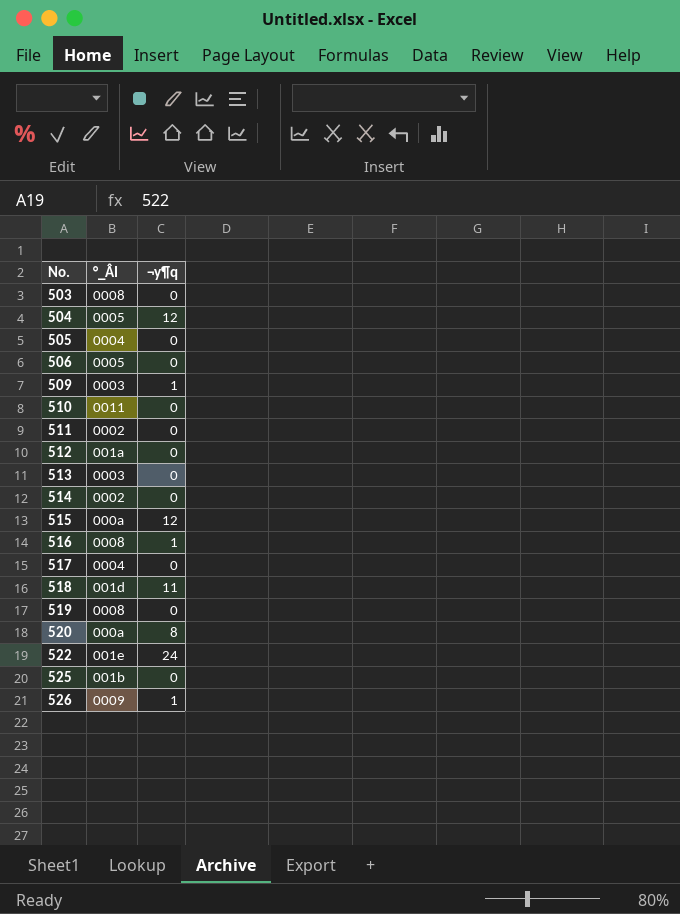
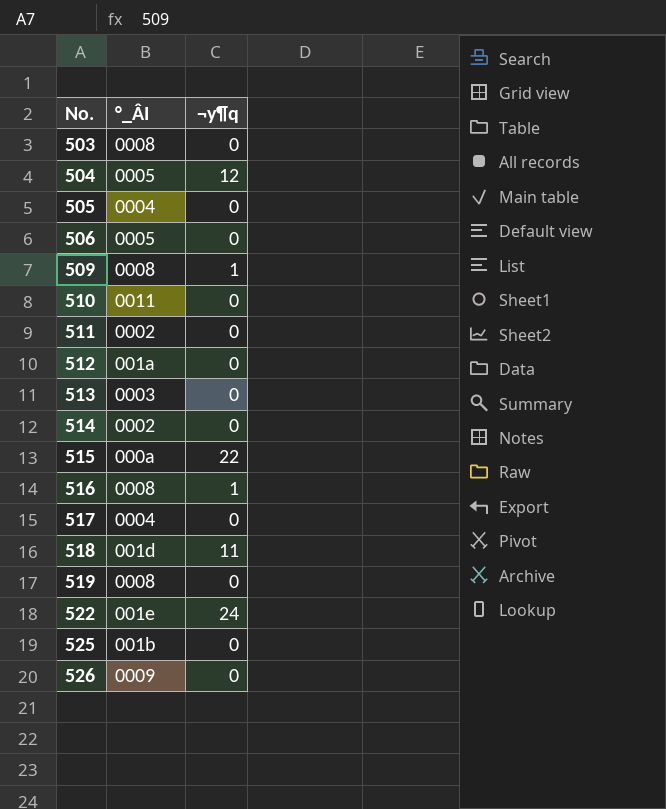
row 520: 000a | 8 -> none
509 | °_ÂI: 0003 -> 0008
515 | ¬y¶q: 12 -> 22
526 | ¬y¶q: 1 -> 0

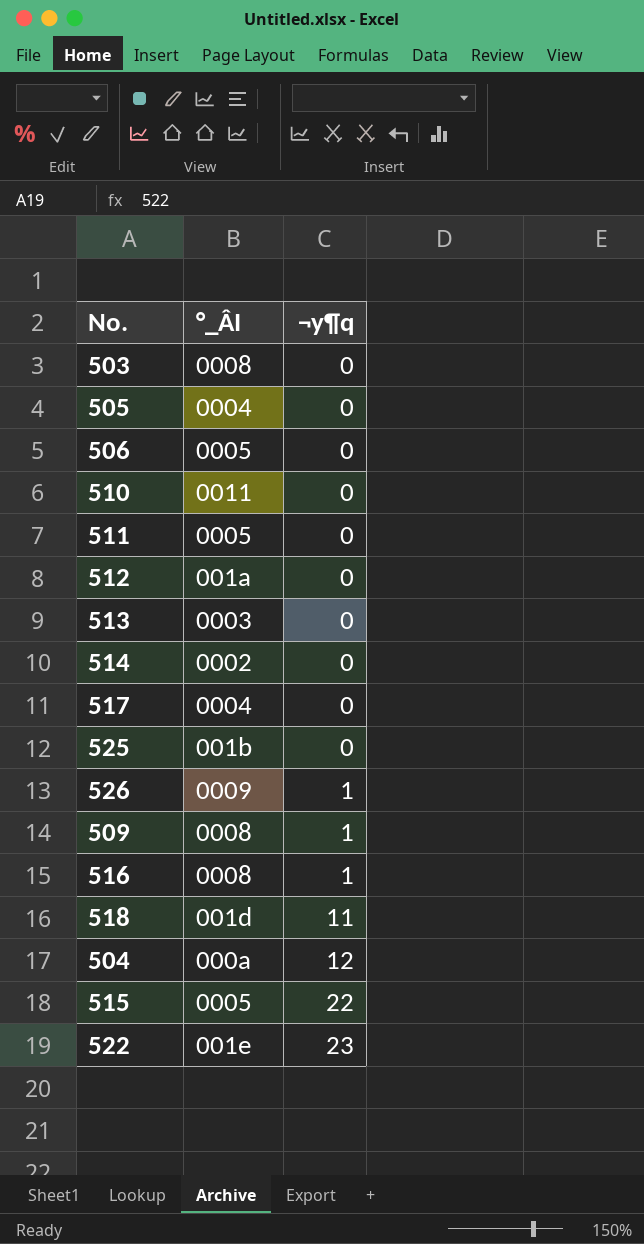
row order: No. ascending -> ¬y¶q ascending
row 519: 0008 | 0 -> none
511 | °_ÂI: 0002 -> 0005
526 | ¬y¶q: 0 -> 1
504 | °_ÂI: 0005 -> 000a
515 | °_ÂI: 000a -> 0005
522 | ¬y¶q: 24 -> 23

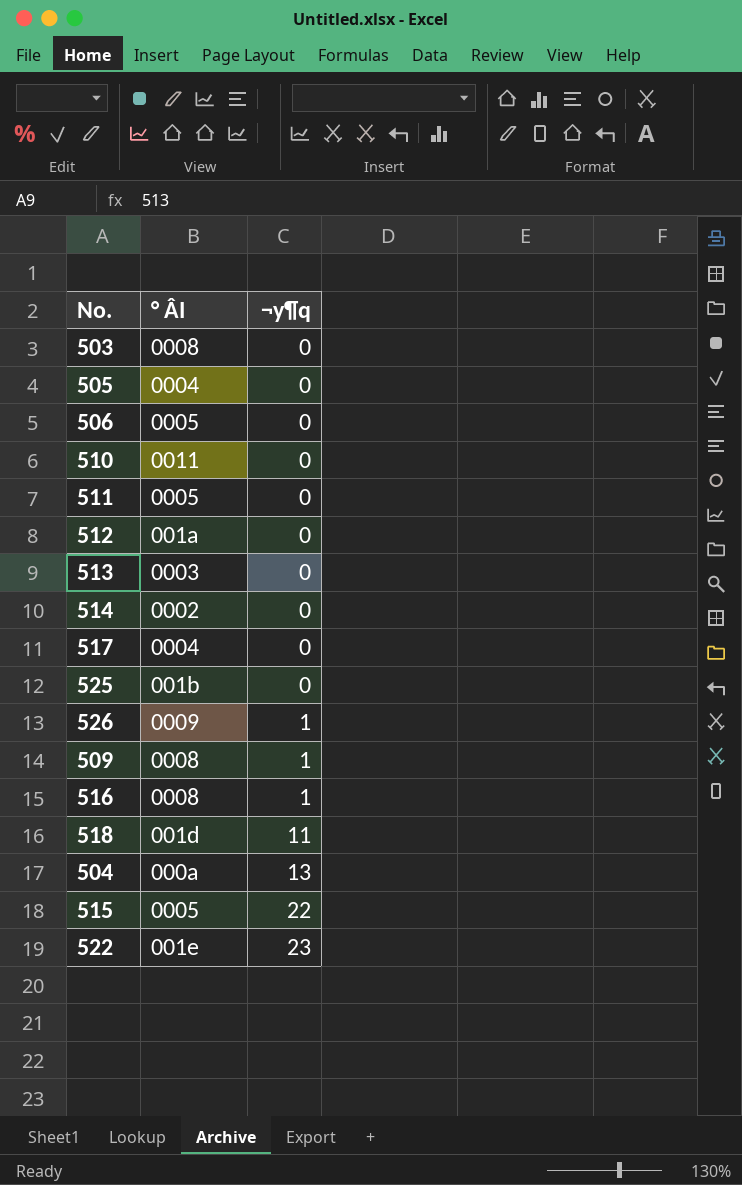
column name: °_ÂI -> ° ÂI
504 | ¬y¶q: 12 -> 13

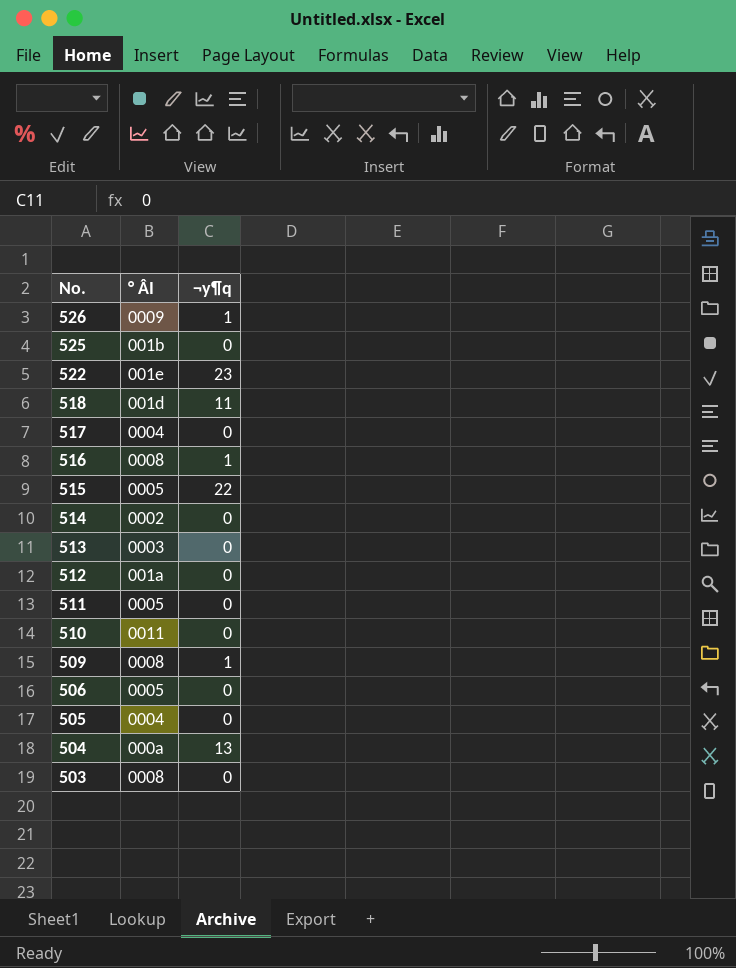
row order: ¬y¶q ascending -> No. descending

